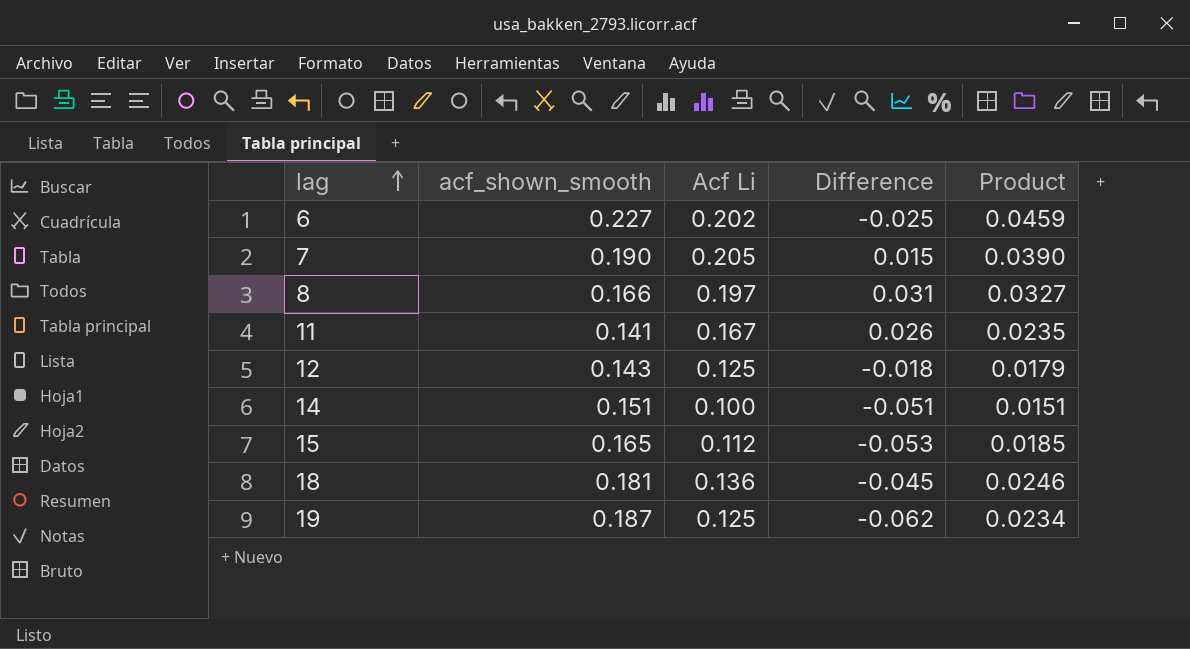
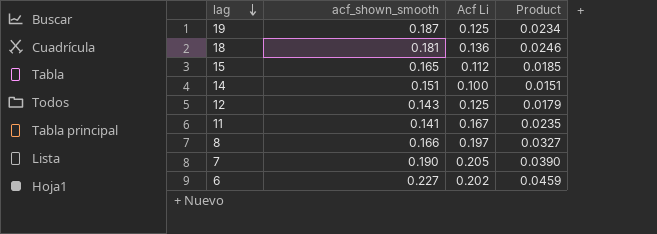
row order: lag ascending -> lag descending
column Difference | formula: [Acf Li] - [acf_shown_smooth] -> none

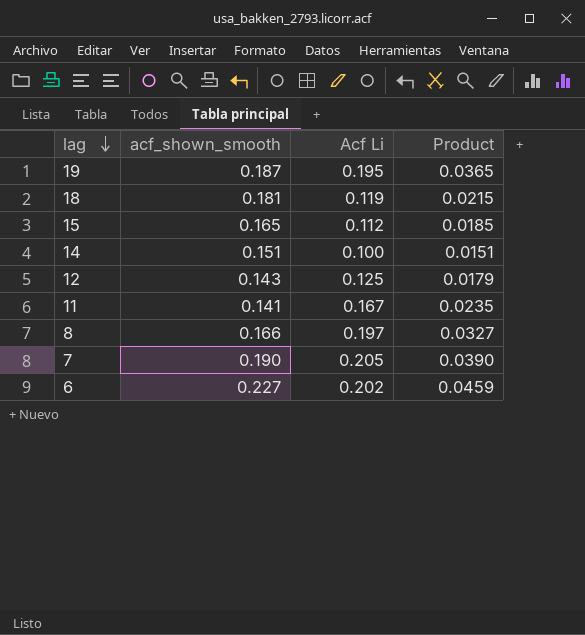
19 | Acf Li: 0.125 -> 0.195
19 | Product: 0.0234 -> 0.0365
18 | Acf Li: 0.136 -> 0.119
18 | Product: 0.0246 -> 0.0215

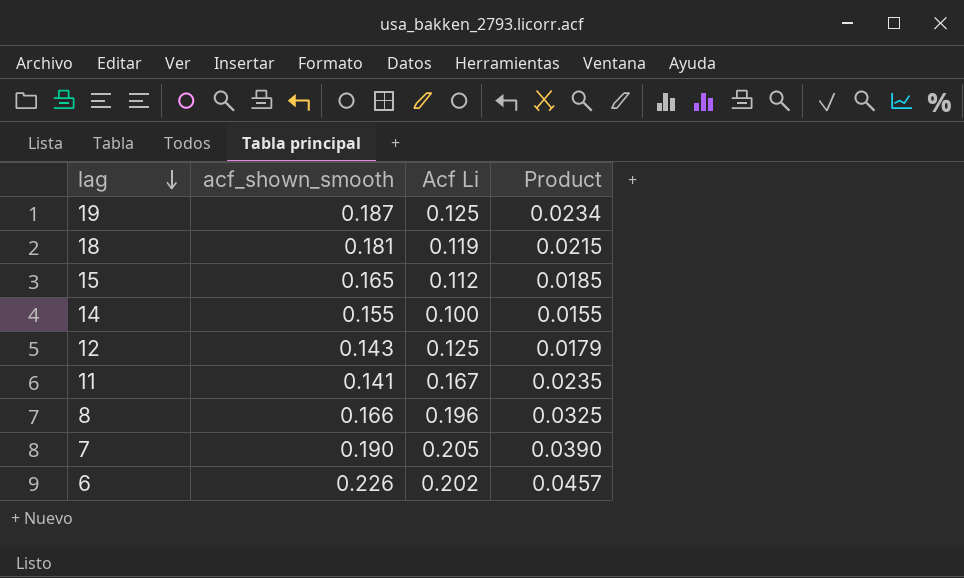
19 | Acf Li: 0.195 -> 0.125
19 | Product: 0.0365 -> 0.0234
14 | acf_shown_smooth: 0.151 -> 0.155
14 | Product: 0.0151 -> 0.0155
8 | Acf Li: 0.197 -> 0.196
8 | Product: 0.0327 -> 0.0325
6 | acf_shown_smooth: 0.227 -> 0.226
6 | Product: 0.0459 -> 0.0457

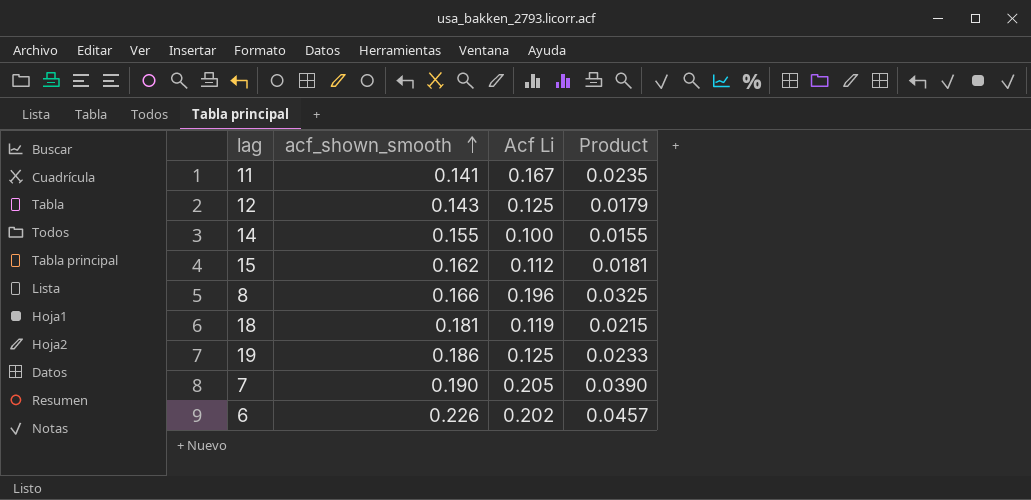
row order: lag descending -> acf_shown_smooth ascending
15 | acf_shown_smooth: 0.165 -> 0.162
15 | Product: 0.0185 -> 0.0181
19 | acf_shown_smooth: 0.187 -> 0.186
19 | Product: 0.0234 -> 0.0233

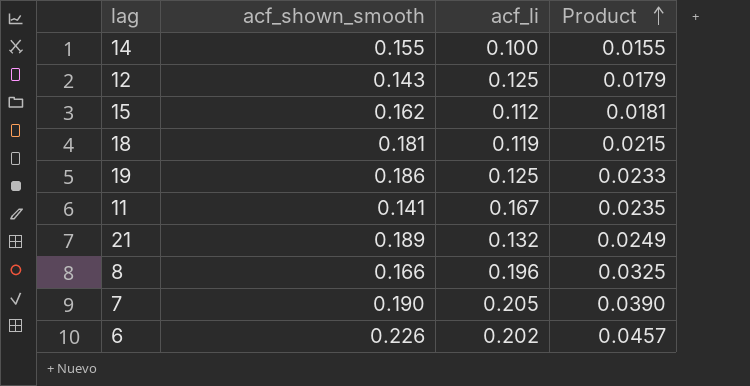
row order: acf_shown_smooth ascending -> Product ascending
column name: Acf Li -> acf_li
row 21: none -> 0.189 | 0.132 | 0.0249

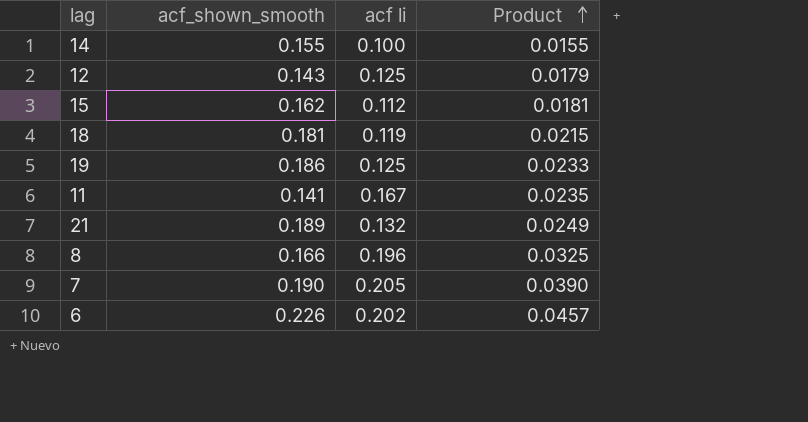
column name: acf_li -> acf li

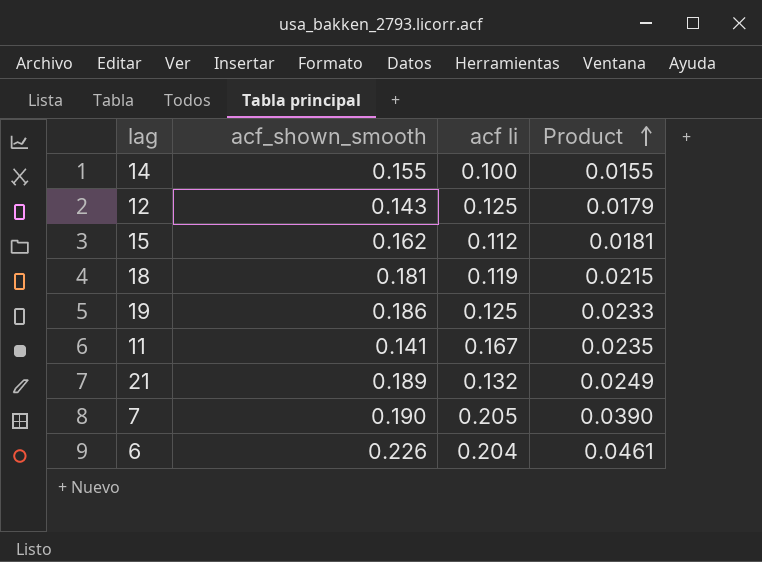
row 8: 0.166 | 0.196 | 0.0325 -> none
6 | acf li: 0.202 -> 0.204
6 | Product: 0.0457 -> 0.0461

